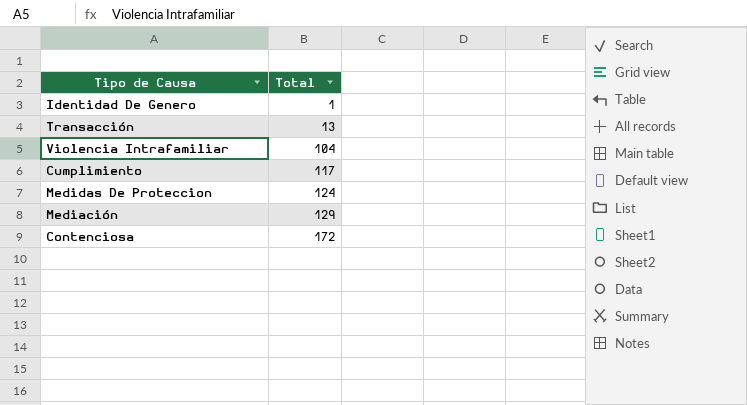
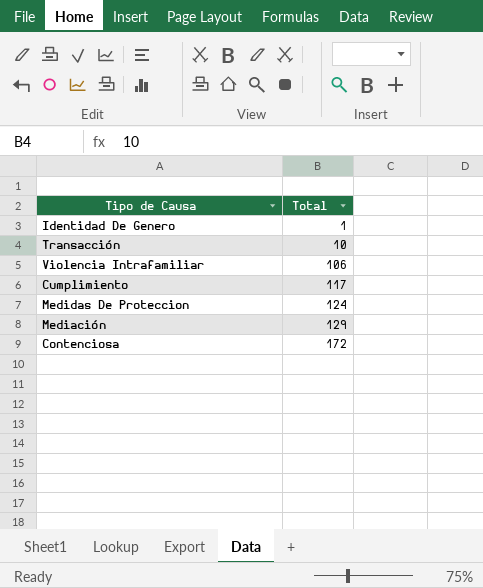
Transacción | Total: 13 -> 10
Violencia Intrafamiliar | Total: 104 -> 106

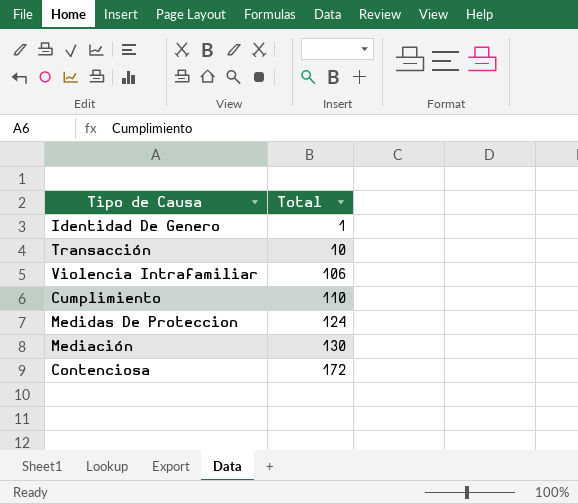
Cumplimiento | Total: 117 -> 110
Mediación | Total: 129 -> 130

